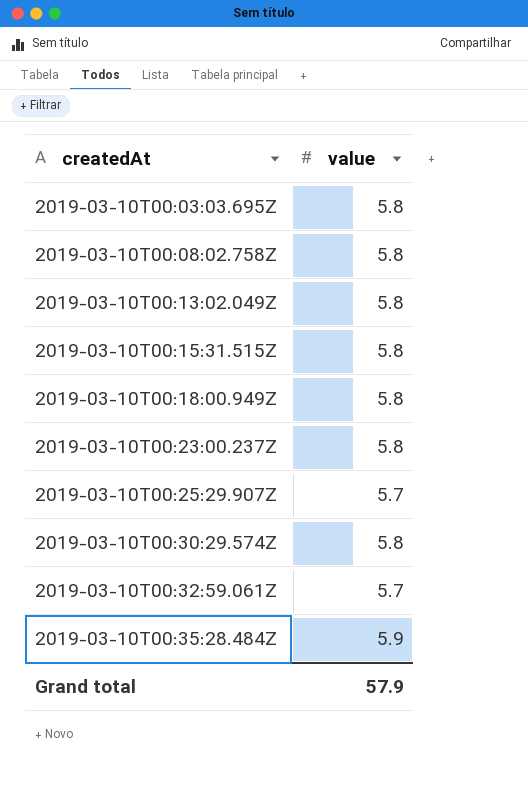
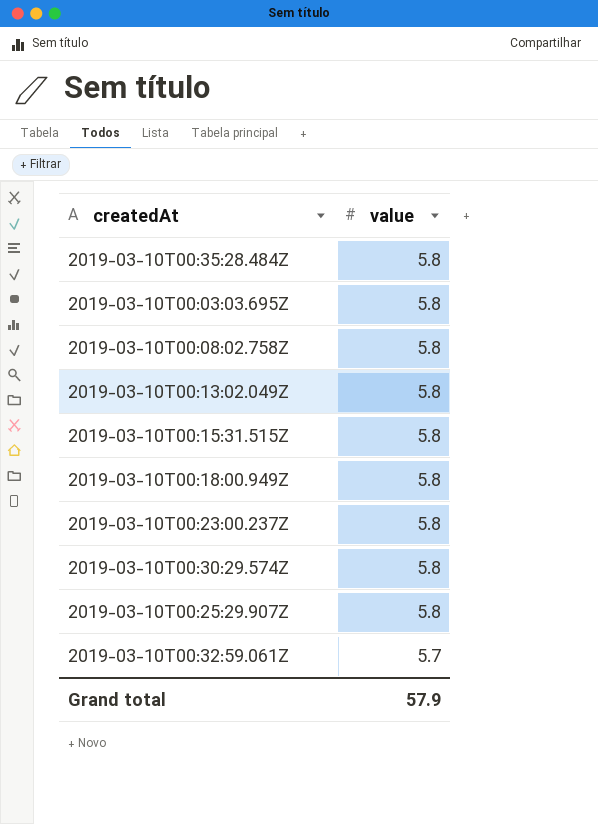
row order: createdAt ascending -> value descending
2019-03-10T00:35:28.484Z | value: 5.9 -> 5.8
2019-03-10T00:25:29.907Z | value: 5.7 -> 5.8

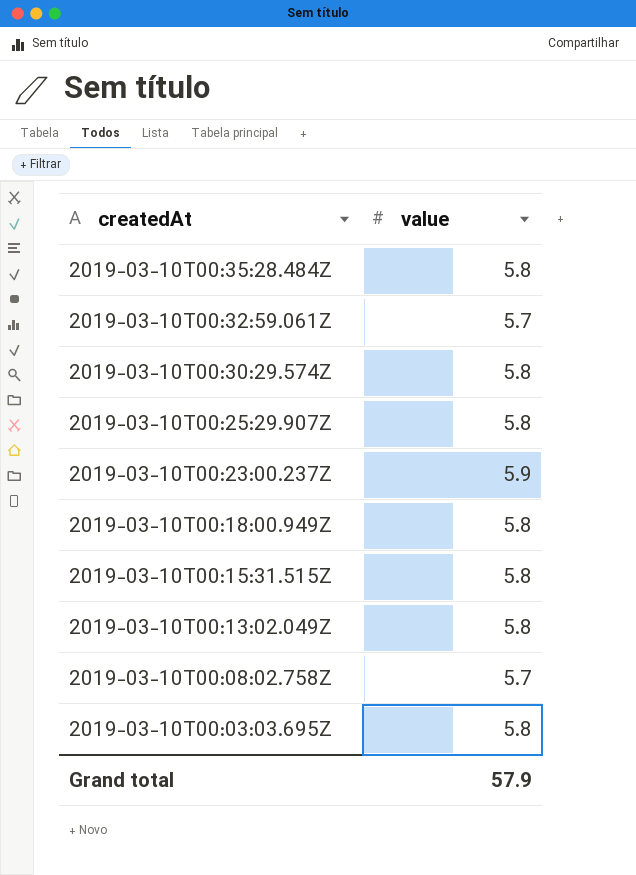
row order: value descending -> createdAt descending
2019-03-10T00:23:00.237Z | value: 5.8 -> 5.9
2019-03-10T00:08:02.758Z | value: 5.8 -> 5.7

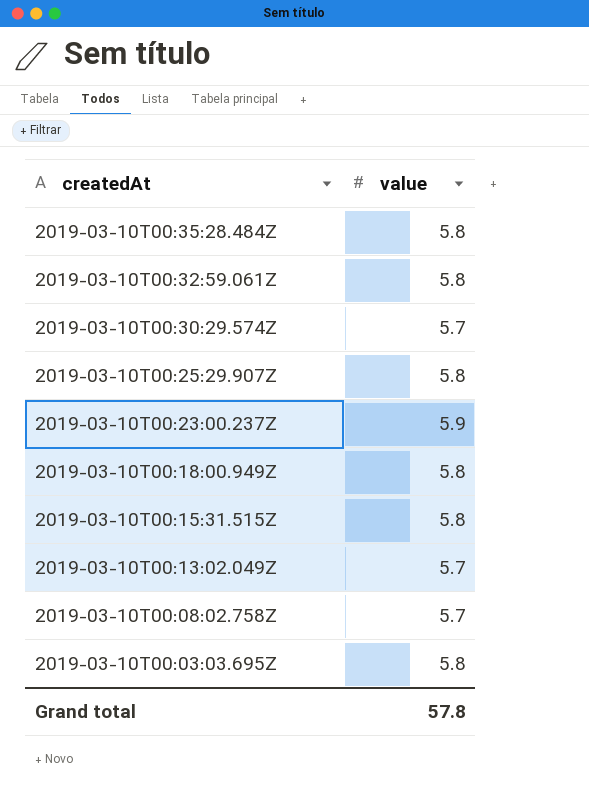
2019-03-10T00:32:59.061Z | value: 5.7 -> 5.8
2019-03-10T00:30:29.574Z | value: 5.8 -> 5.7
2019-03-10T00:13:02.049Z | value: 5.8 -> 5.7
Grand total | value: 57.9 -> 57.8

